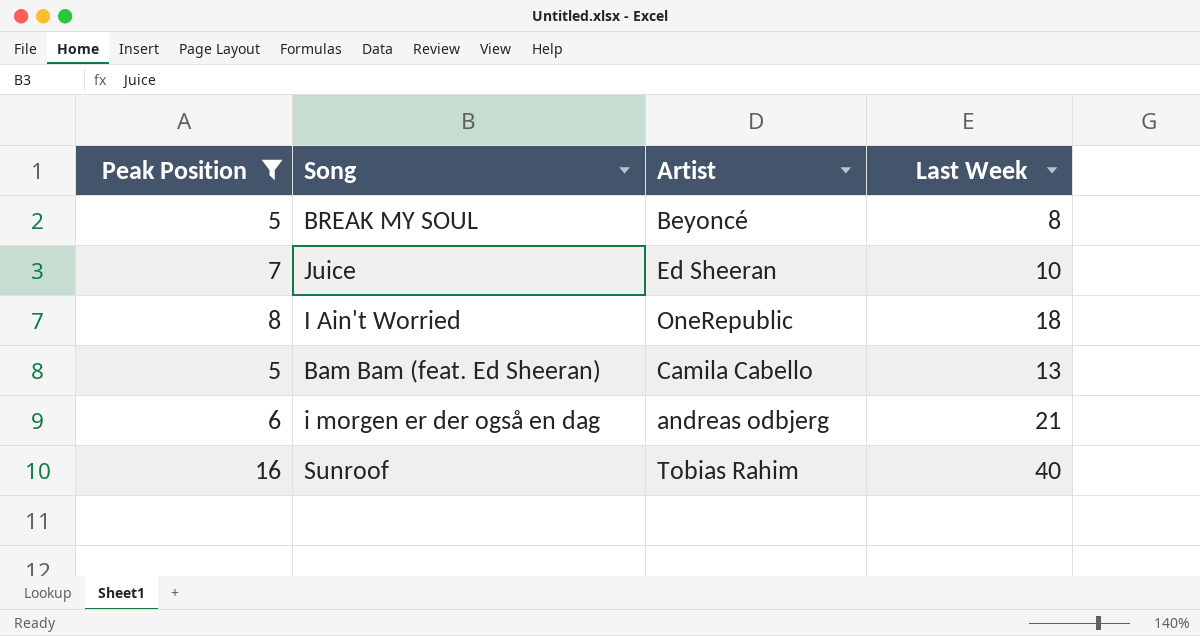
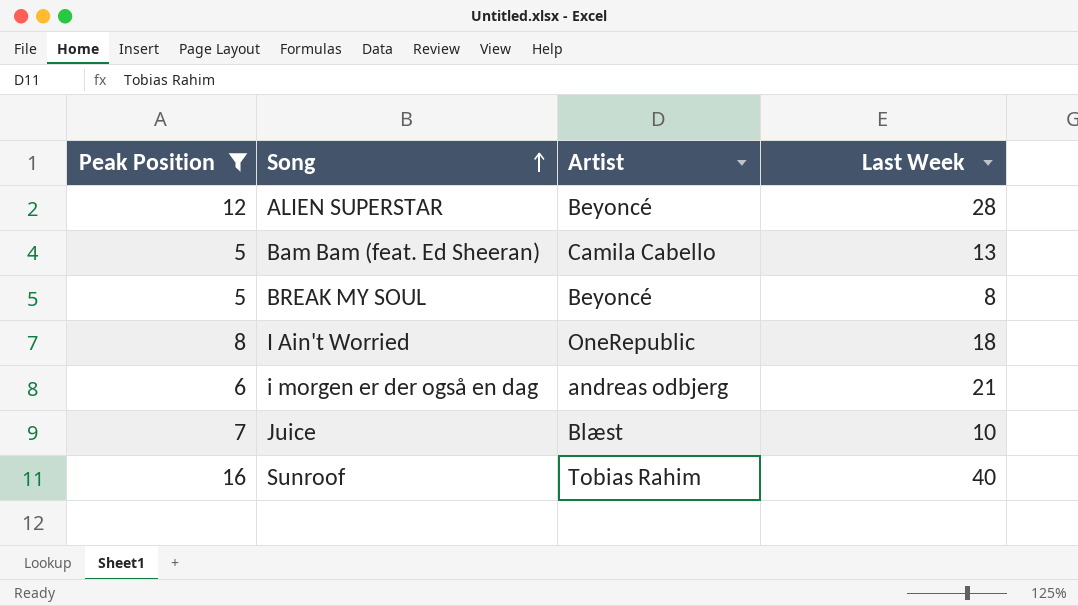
row order: none -> Song ascending
row ALIEN SUPERSTAR: none -> 12 | Beyoncé | 28
Juice | Artist: Ed Sheeran -> Blæst

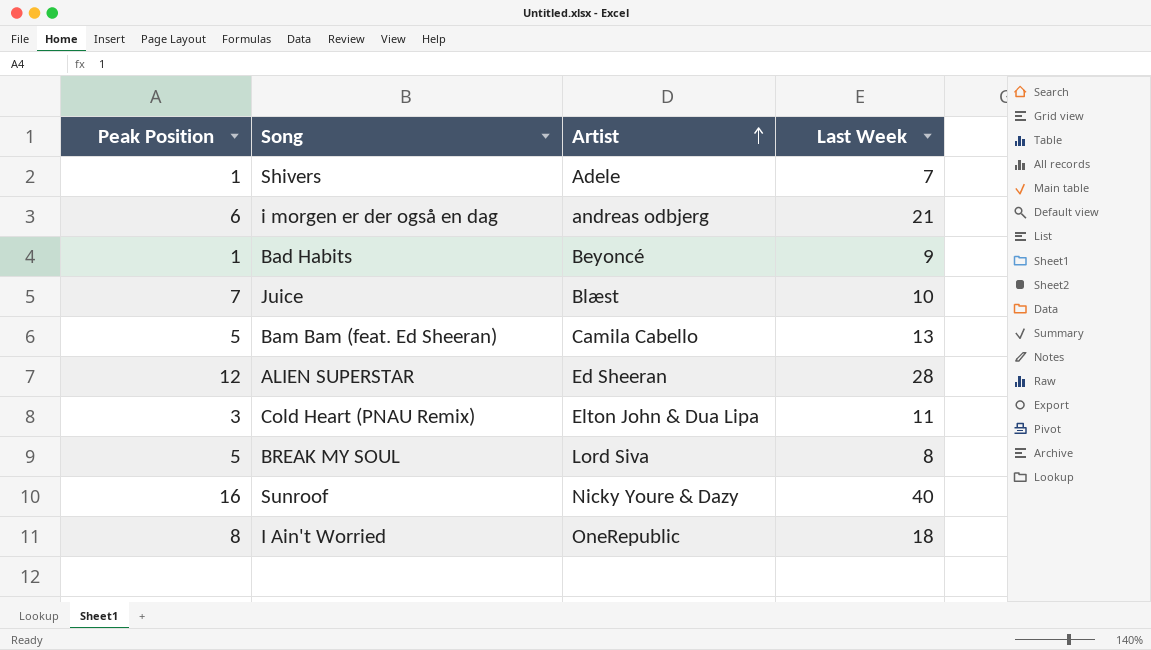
filter: Peak Position >= 5 -> none
row order: Song ascending -> Artist ascending
ALIEN SUPERSTAR | Artist: Beyoncé -> Ed Sheeran
BREAK MY SOUL | Artist: Beyoncé -> Lord Siva
Sunroof | Artist: Tobias Rahim -> Nicky Youre & Dazy

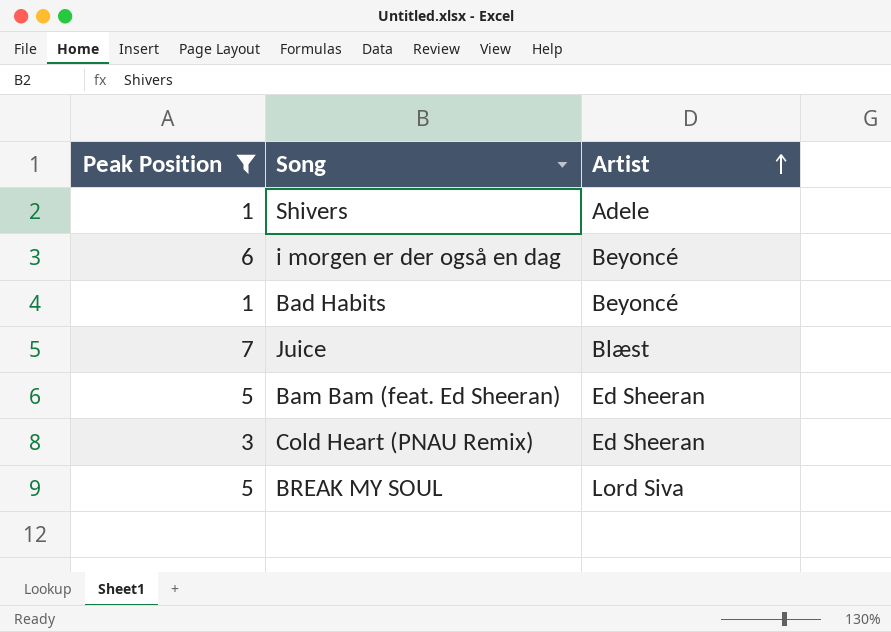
filter: none -> Peak Position <= 7
column Last Week | position: 4 -> none
i morgen er der også en dag | Artist: andreas odbjerg -> Beyoncé
Bam Bam (feat. Ed Sheeran) | Artist: Camila Cabello -> Ed Sheeran
Cold Heart (PNAU Remix) | Artist: Elton John & Dua Lipa -> Ed Sheeran

